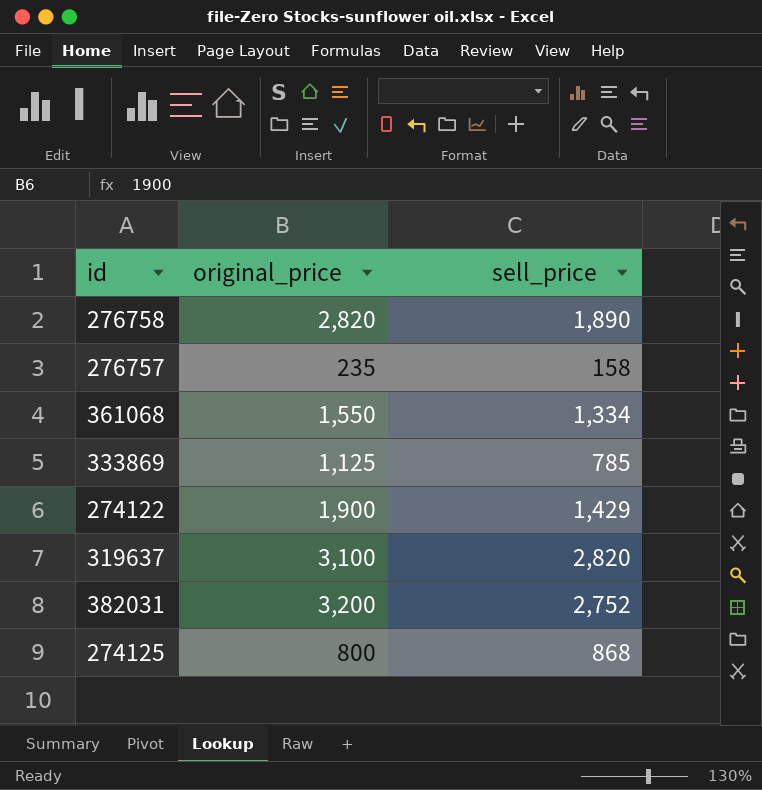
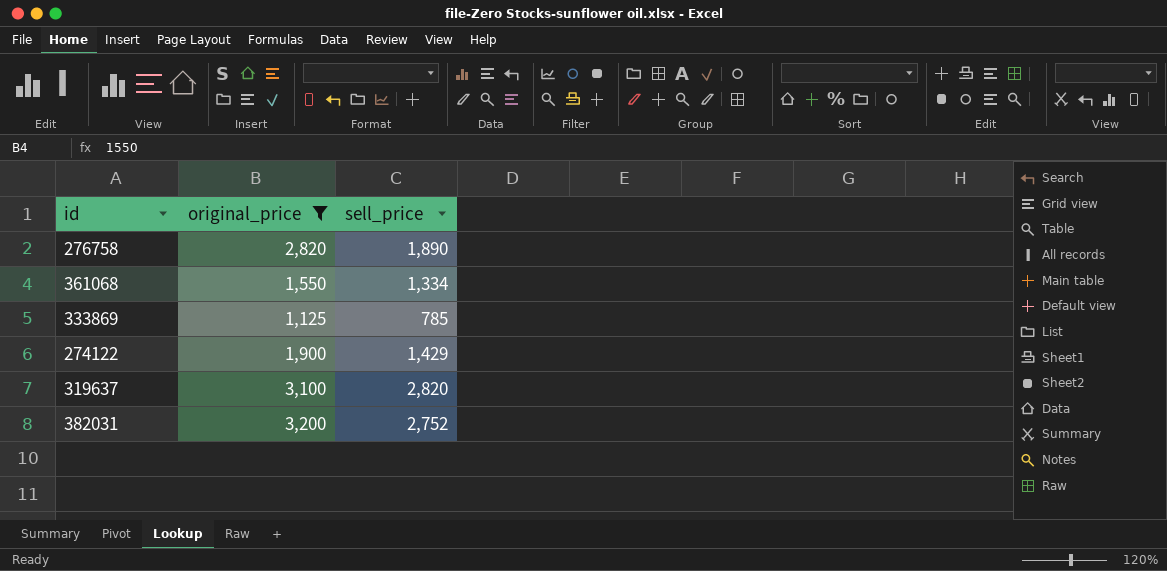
filter: none -> original_price >= 1,125

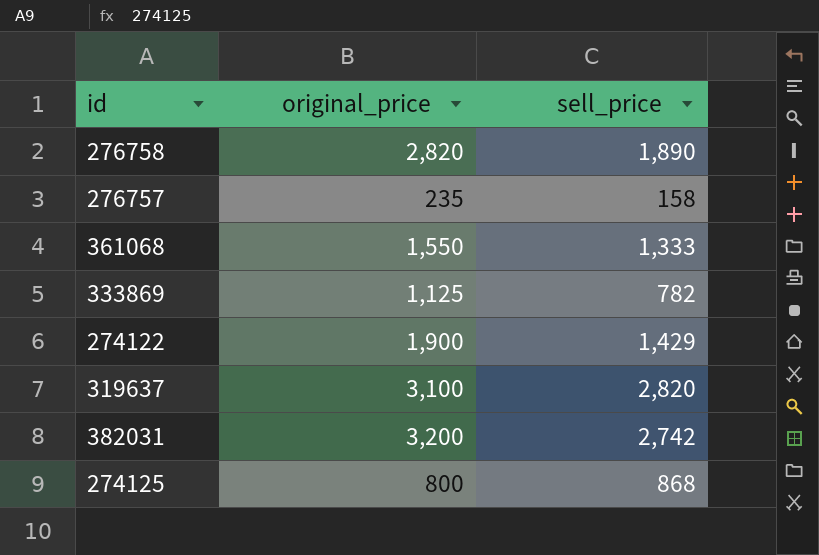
filter: original_price >= 1,125 -> none
361068 | sell_price: 1,334 -> 1,333
333869 | sell_price: 785 -> 782
382031 | sell_price: 2,752 -> 2,742

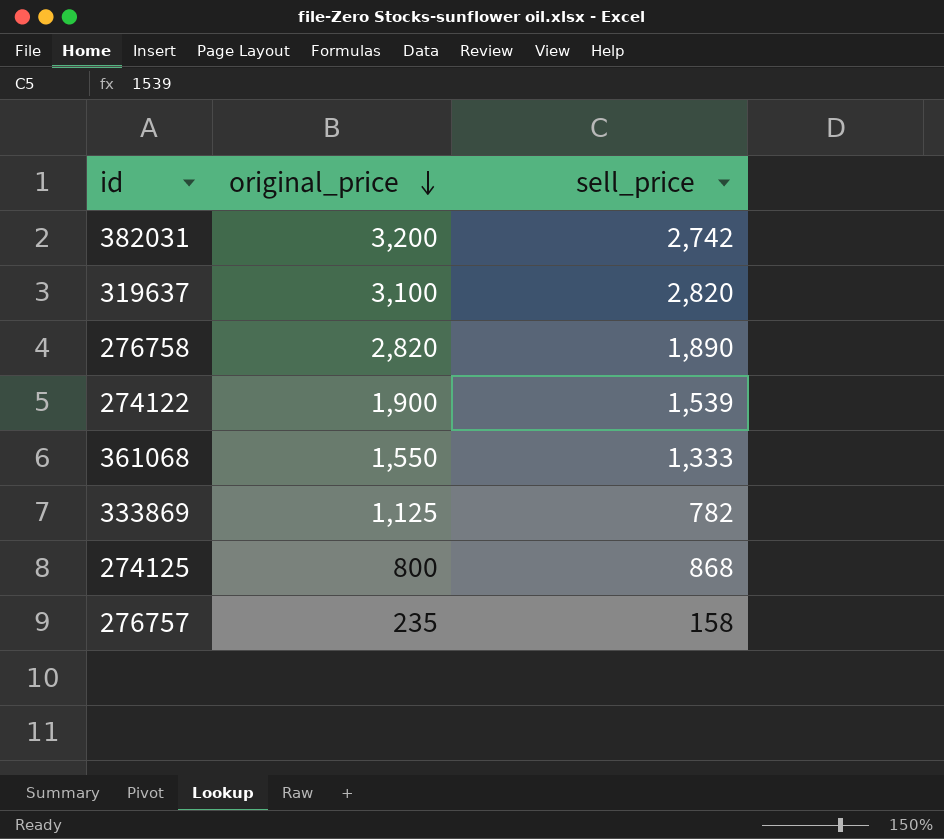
row order: none -> original_price descending
274122 | sell_price: 1,429 -> 1,539

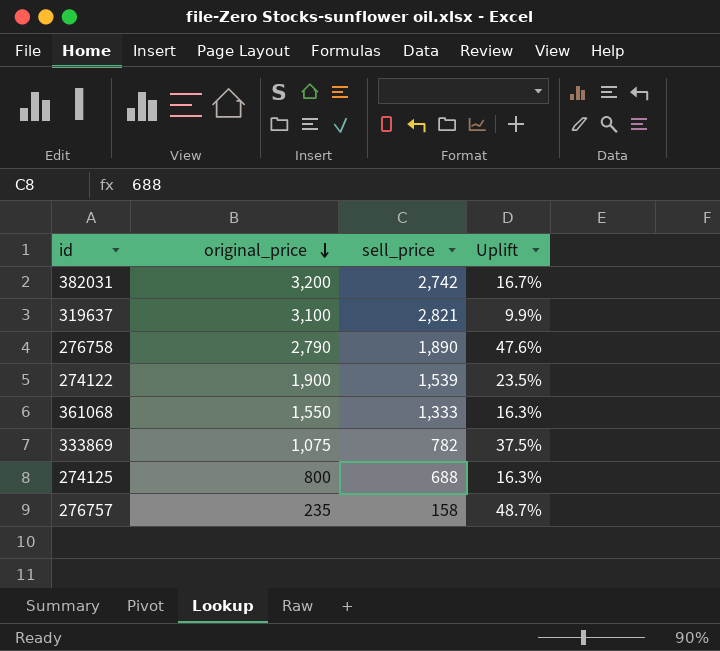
column Uplift | formula: none -> ([original_price] - [sell_price]) / [sell_price]
319637 | sell_price: 2,820 -> 2,821
276758 | original_price: 2,820 -> 2,790
333869 | original_price: 1,125 -> 1,075
274125 | sell_price: 868 -> 688

